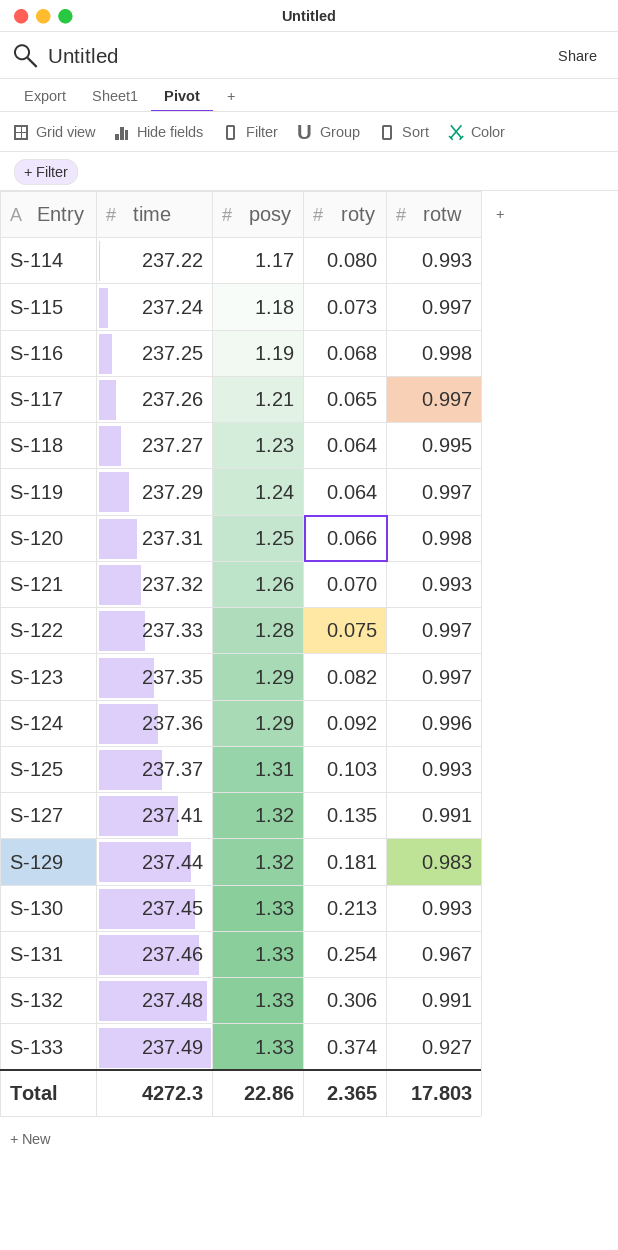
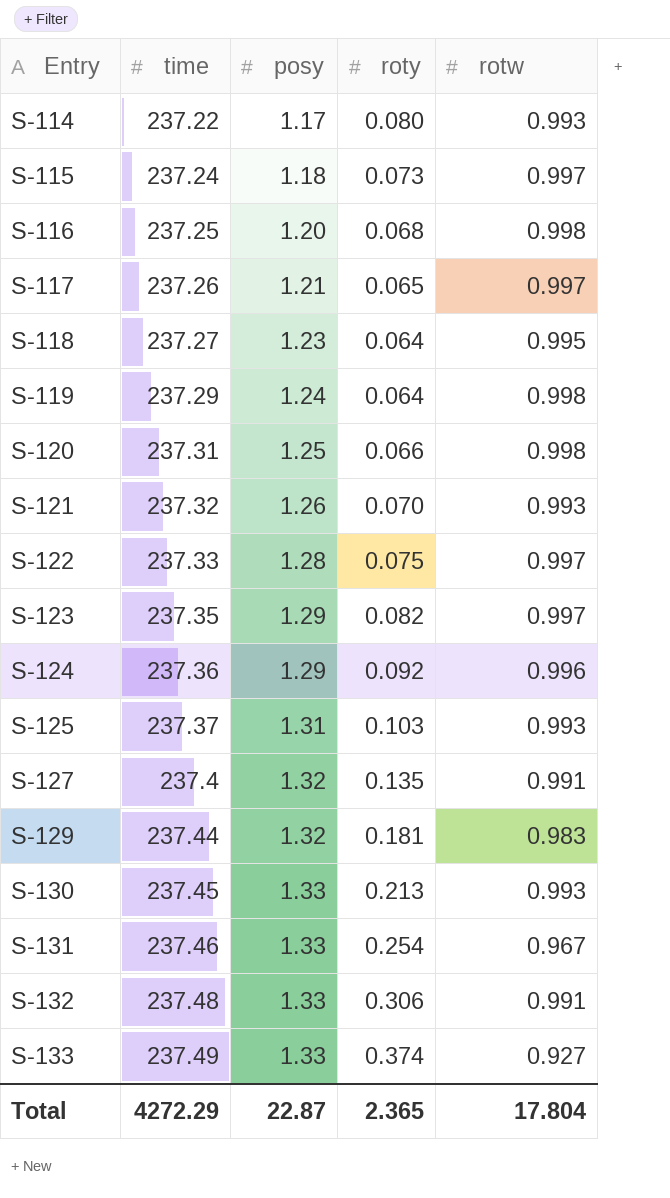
S-116 | posy: 1.19 -> 1.20
S-119 | rotw: 0.997 -> 0.998
S-127 | time: 237.41 -> 237.4
Total | time: 4272.3 -> 4272.29
Total | posy: 22.86 -> 22.87
Total | rotw: 17.803 -> 17.804

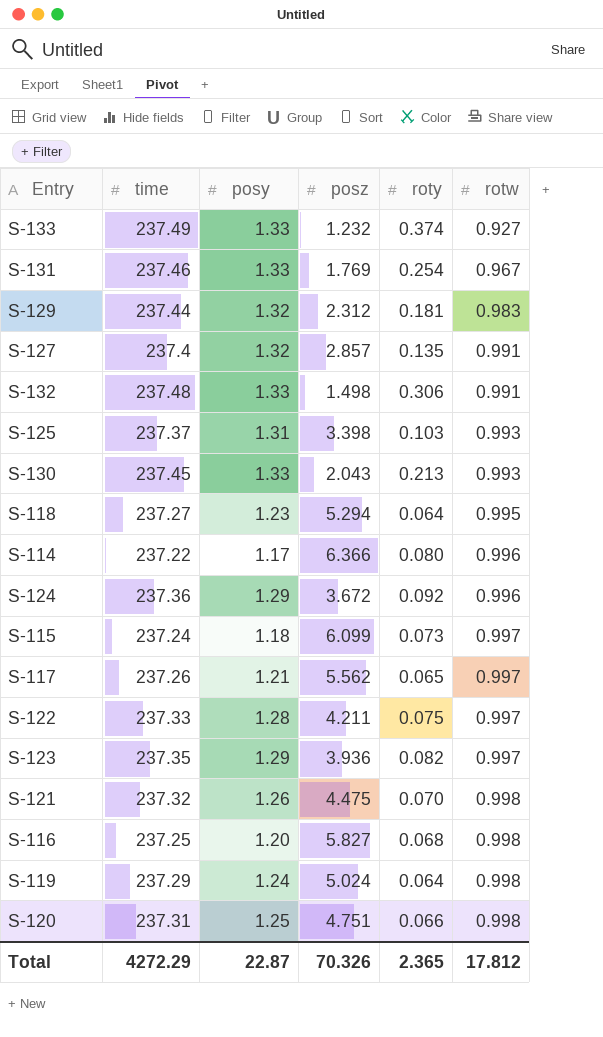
row order: Entry ascending -> rotw ascending
column posz | position: none -> 4
S-114 | rotw: 0.993 -> 0.996
S-121 | rotw: 0.993 -> 0.998
Total | rotw: 17.804 -> 17.812

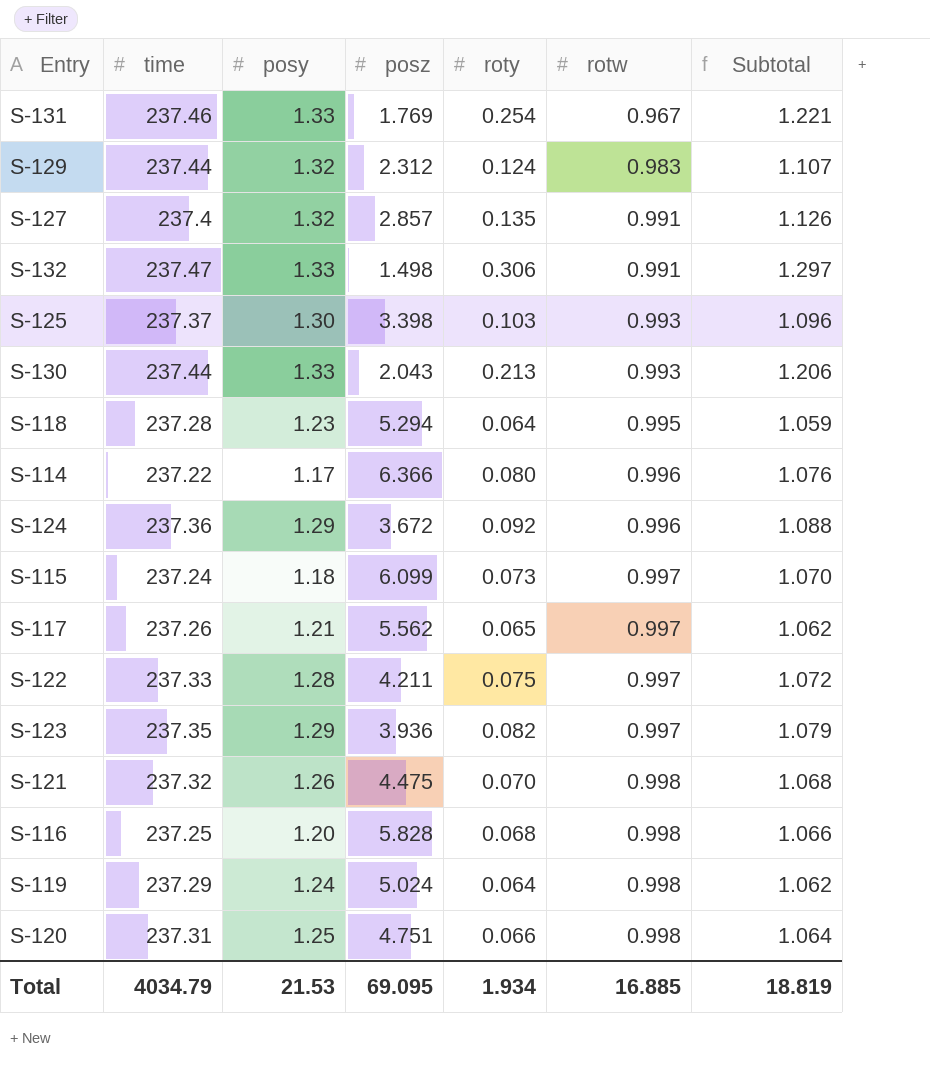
column Subtotal | formula: none -> [roty] + [rotw]
row S-133: 237.49 | 1.33 | 1.232 | 0.374 | 0.927 -> none
S-129 | roty: 0.181 -> 0.124
S-132 | time: 237.48 -> 237.47
S-125 | posy: 1.31 -> 1.30
S-130 | time: 237.45 -> 237.44
S-118 | time: 237.27 -> 237.28
S-116 | posz: 5.827 -> 5.828
Total | time: 4272.29 -> 4034.79
Total | posy: 22.87 -> 21.53
Total | posz: 70.326 -> 69.095
Total | roty: 2.365 -> 1.934
Total | rotw: 17.812 -> 16.885

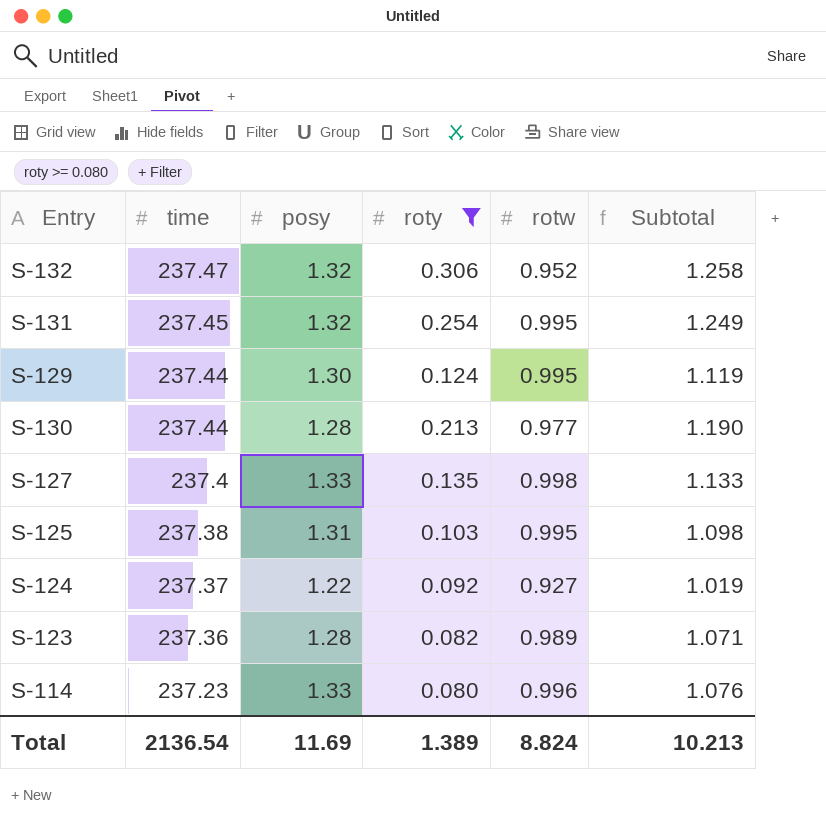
filter: none -> roty >= 0.080
row order: rotw ascending -> time descending
column posz | position: 4 -> none
S-132 | posy: 1.33 -> 1.32
S-132 | rotw: 0.991 -> 0.952
S-132 | Subtotal: 1.297 -> 1.258
S-131 | time: 237.46 -> 237.45
S-131 | posy: 1.33 -> 1.32
S-131 | rotw: 0.967 -> 0.995
S-131 | Subtotal: 1.221 -> 1.249
S-129 | posy: 1.32 -> 1.30
S-129 | rotw: 0.983 -> 0.995
S-129 | Subtotal: 1.107 -> 1.119
S-130 | posy: 1.33 -> 1.28
S-130 | rotw: 0.993 -> 0.977
S-130 | Subtotal: 1.206 -> 1.190
S-127 | posy: 1.32 -> 1.33
S-127 | rotw: 0.991 -> 0.998
S-127 | Subtotal: 1.126 -> 1.133
S-125 | time: 237.37 -> 237.38
S-125 | posy: 1.30 -> 1.31
S-125 | rotw: 0.993 -> 0.995
S-125 | Subtotal: 1.096 -> 1.098
S-124 | time: 237.36 -> 237.37
S-124 | posy: 1.29 -> 1.22
S-124 | rotw: 0.996 -> 0.927
S-124 | Subtotal: 1.088 -> 1.019
S-123 | time: 237.35 -> 237.36
S-123 | posy: 1.29 -> 1.28
S-123 | rotw: 0.997 -> 0.989
S-123 | Subtotal: 1.079 -> 1.071
S-114 | time: 237.22 -> 237.23
S-114 | posy: 1.17 -> 1.33
Total | time: 4034.79 -> 2136.54
Total | posy: 21.53 -> 11.69
Total | roty: 1.934 -> 1.389
Total | rotw: 16.885 -> 8.824
Total | Subtotal: 18.819 -> 10.213

